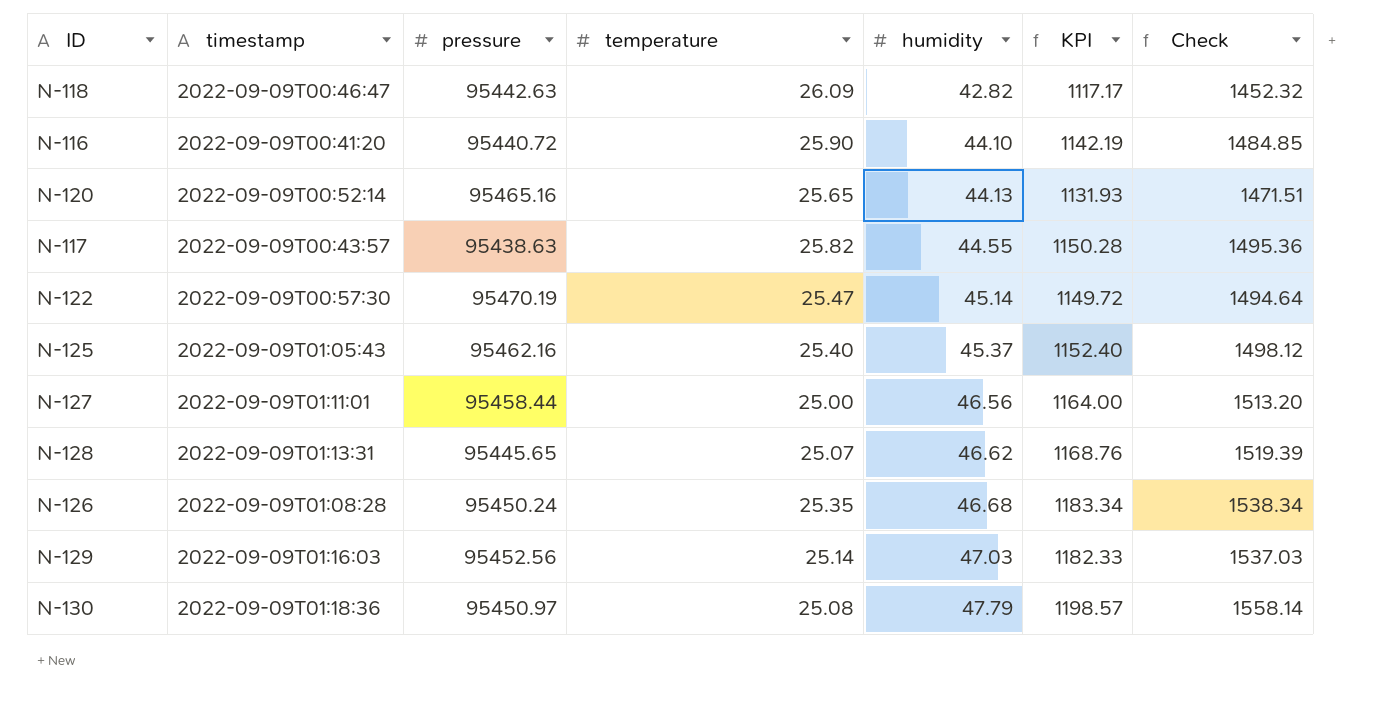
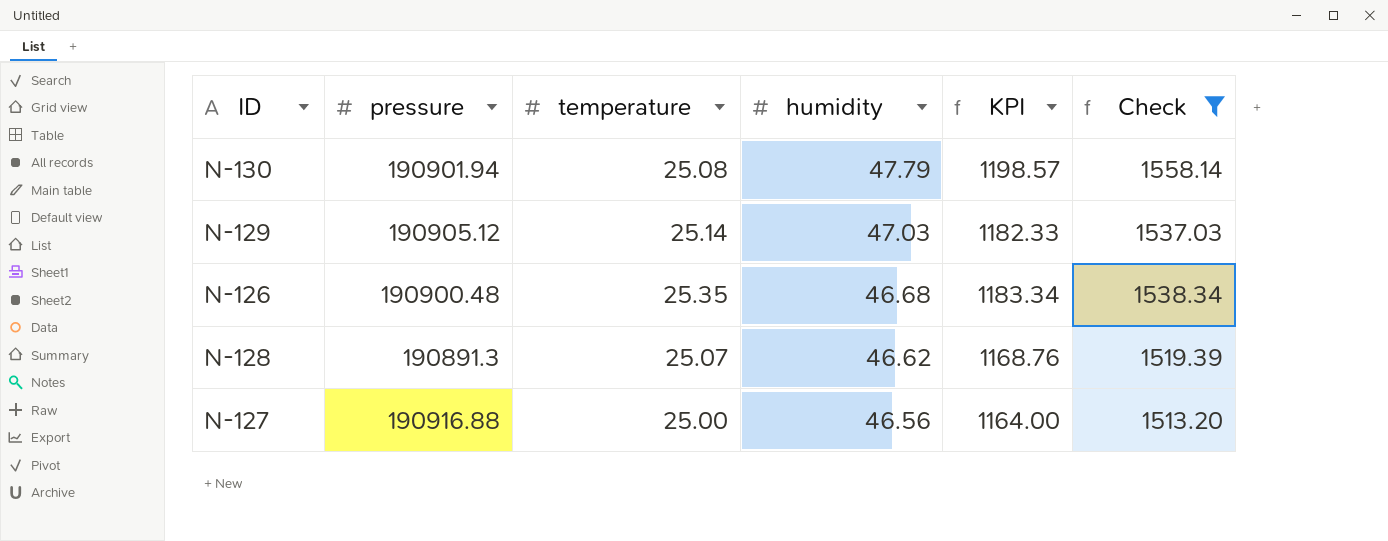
filter: none -> Check >= 1513.20
row order: humidity ascending -> humidity descending
column timestamp | position: 2 -> none
N-130 | pressure: 95450.97 -> 190901.94
N-129 | pressure: 95452.56 -> 190905.12
N-126 | pressure: 95450.24 -> 190900.48
N-128 | pressure: 95445.65 -> 190891.3
N-127 | pressure: 95458.44 -> 190916.88

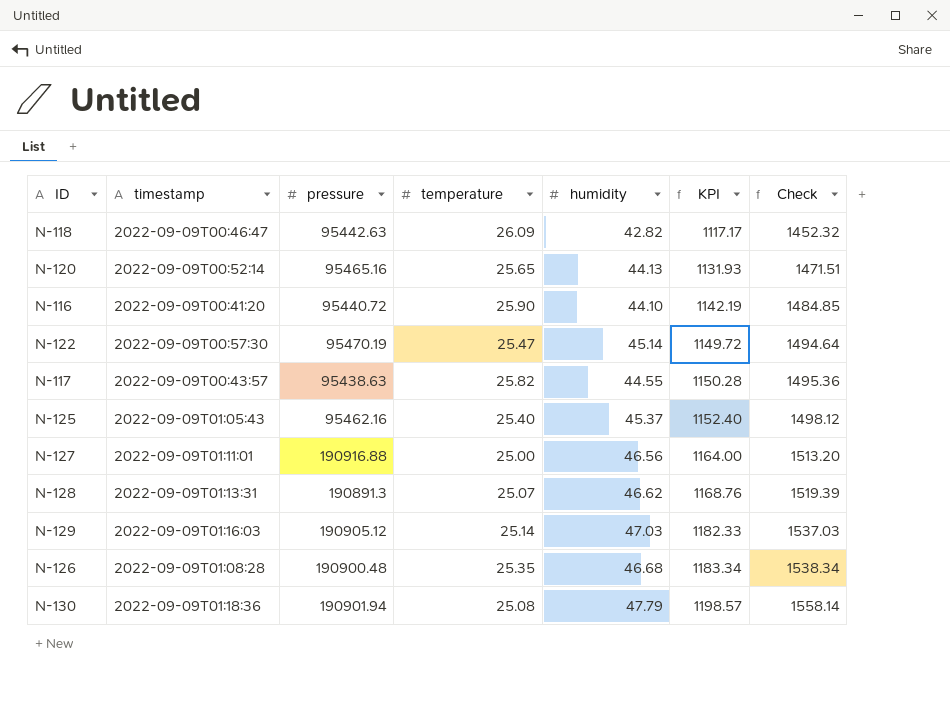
filter: Check >= 1513.20 -> none
row order: humidity descending -> KPI ascending
column timestamp | position: none -> 2

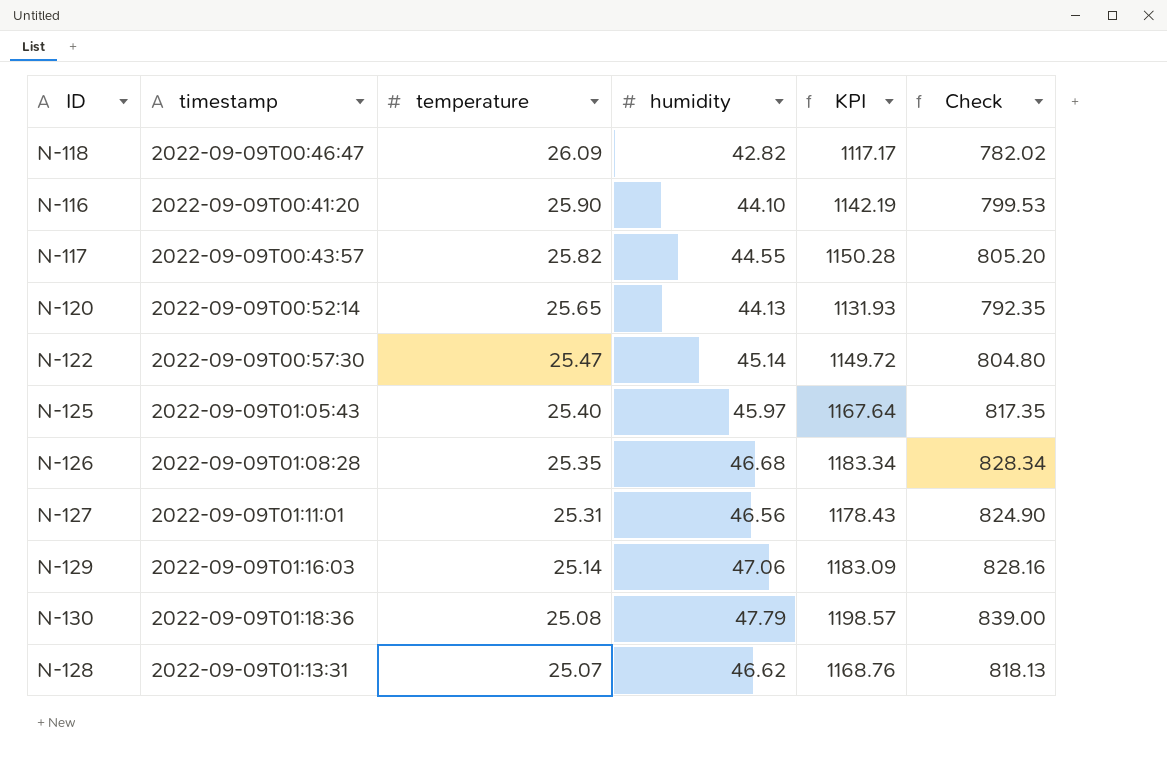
row order: KPI ascending -> temperature descending
column pressure | position: 3 -> none
column Check | formula: [KPI] * 1.3 -> [KPI] * 0.7
N-125 | humidity: 45.37 -> 45.97
N-125 | KPI: 1152.40 -> 1167.64
N-127 | temperature: 25.00 -> 25.31
N-127 | KPI: 1164.00 -> 1178.43
N-129 | humidity: 47.03 -> 47.06
N-129 | KPI: 1182.33 -> 1183.09

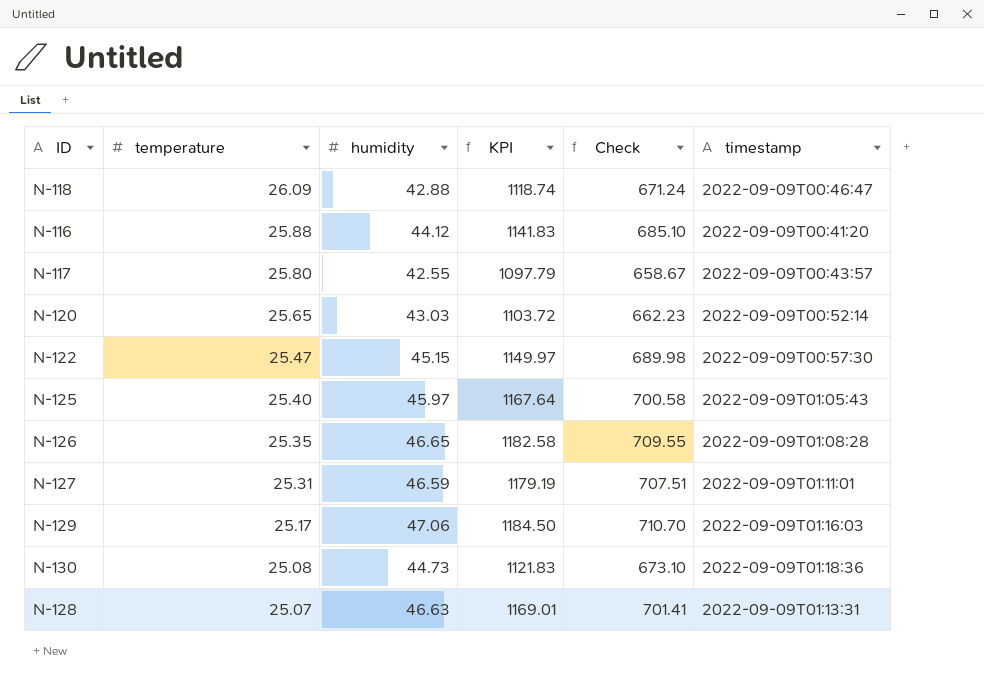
column Check | formula: [KPI] * 0.7 -> [KPI] * 0.6
column timestamp | position: 2 -> 6
N-118 | humidity: 42.82 -> 42.88
N-118 | KPI: 1117.17 -> 1118.74
N-116 | temperature: 25.90 -> 25.88
N-116 | humidity: 44.10 -> 44.12
N-116 | KPI: 1142.19 -> 1141.83
N-117 | temperature: 25.82 -> 25.80
N-117 | humidity: 44.55 -> 42.55
N-117 | KPI: 1150.28 -> 1097.79
N-120 | humidity: 44.13 -> 43.03
N-120 | KPI: 1131.93 -> 1103.72
N-122 | humidity: 45.14 -> 45.15
N-122 | KPI: 1149.72 -> 1149.97
N-126 | humidity: 46.68 -> 46.65
N-126 | KPI: 1183.34 -> 1182.58
N-127 | humidity: 46.56 -> 46.59
N-127 | KPI: 1178.43 -> 1179.19
N-129 | temperature: 25.14 -> 25.17
N-129 | KPI: 1183.09 -> 1184.50
N-130 | humidity: 47.79 -> 44.73
N-130 | KPI: 1198.57 -> 1121.83
N-128 | humidity: 46.62 -> 46.63
N-128 | KPI: 1168.76 -> 1169.01

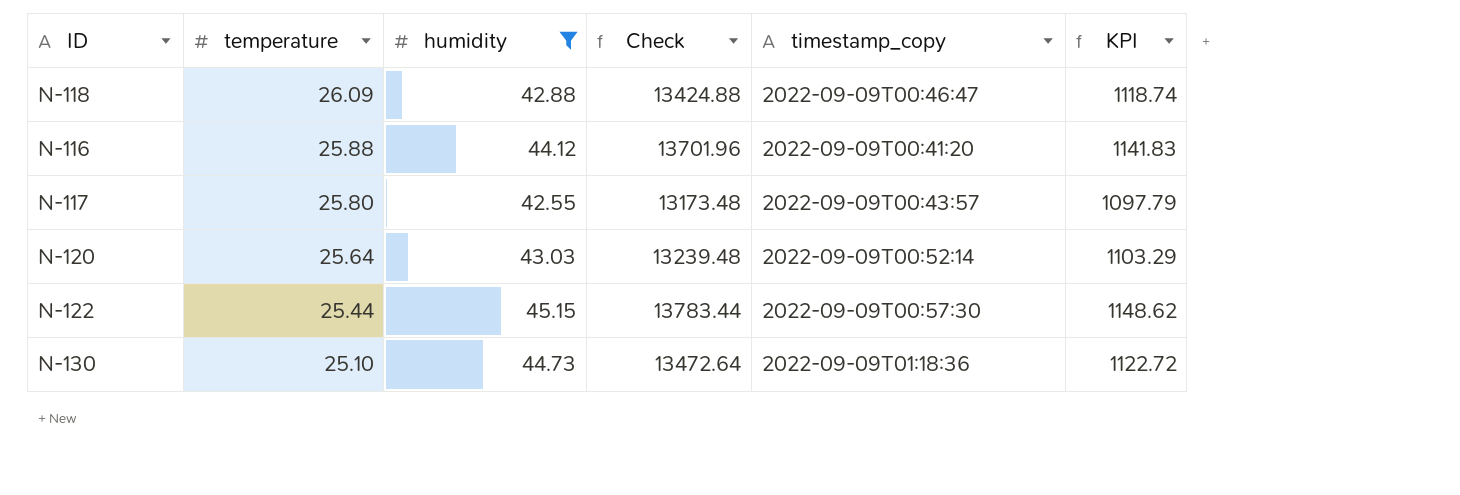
filter: none -> humidity <= 45.15
column Check | formula: [KPI] * 0.6 -> [KPI] * 12
column name: timestamp -> timestamp_copy
column KPI | position: 4 -> 6
N-120 | temperature: 25.65 -> 25.64
N-120 | KPI: 1103.72 -> 1103.29
N-122 | temperature: 25.47 -> 25.44
N-122 | KPI: 1149.97 -> 1148.62
N-130 | temperature: 25.08 -> 25.10
N-130 | KPI: 1121.83 -> 1122.72

